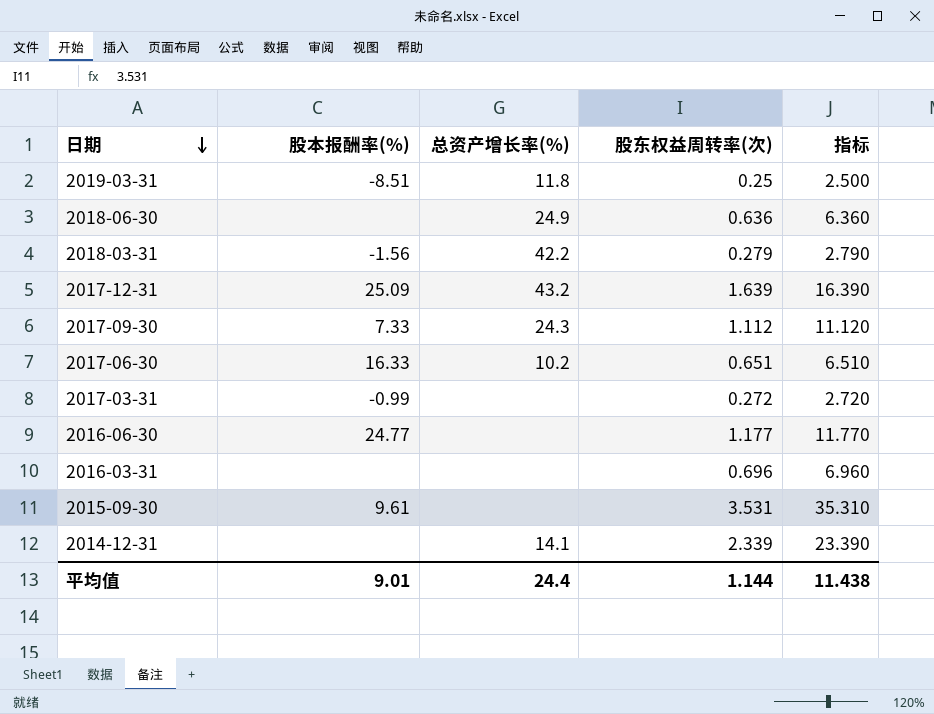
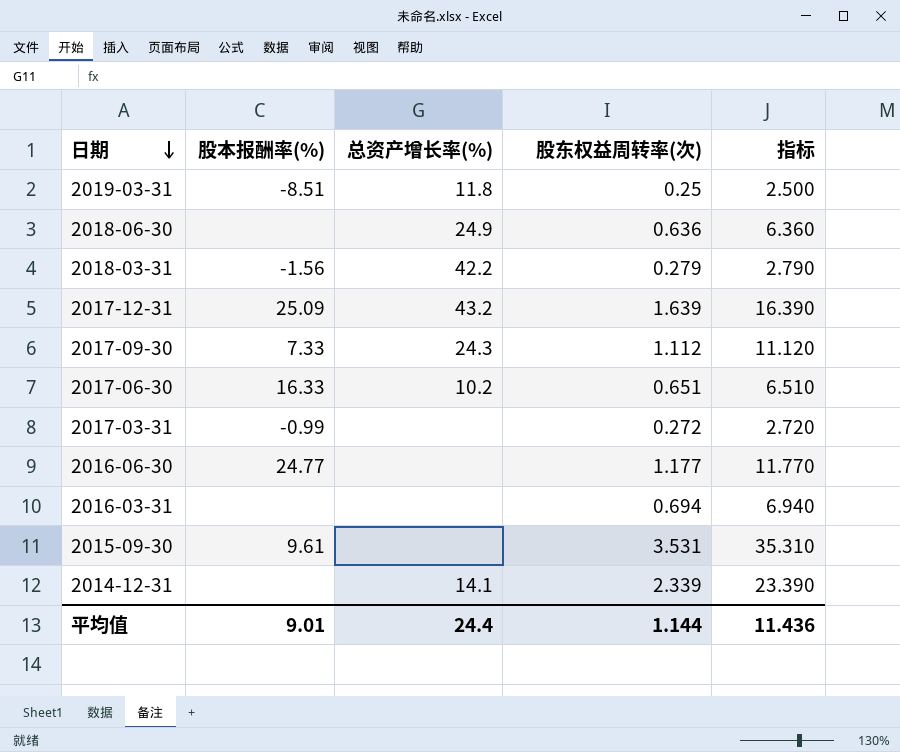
2016-03-31 | 股东权益周转率(次): 0.696 -> 0.694
2016-03-31 | 指标: 6.960 -> 6.940
平均值 | 指标: 11.438 -> 11.436

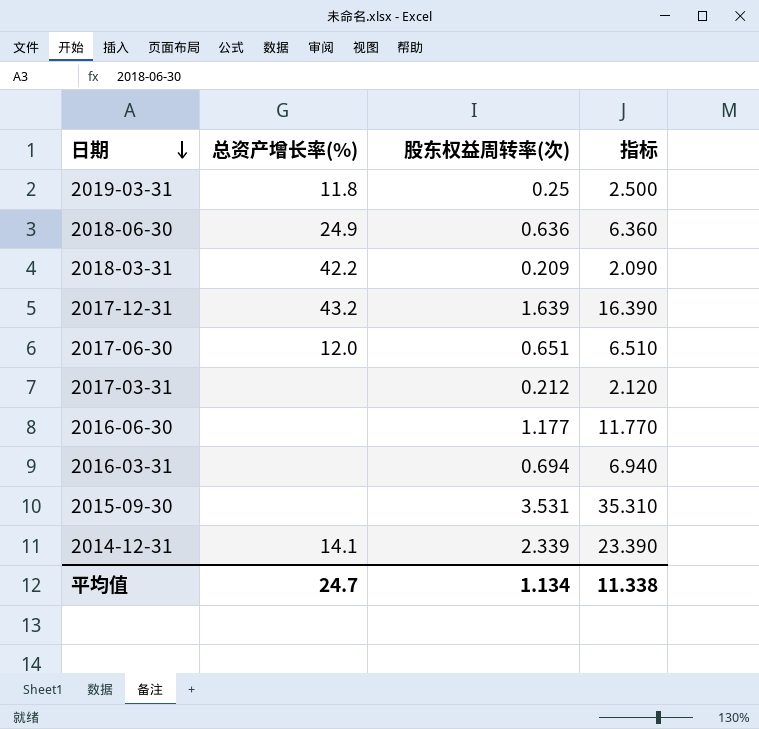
column 股本报酬率(%) | position: 2 -> none
row 2017-09-30: 7.33 | 24.3 | 1.112 | 11.120 -> none
2018-03-31 | 股东权益周转率(次): 0.279 -> 0.209
2018-03-31 | 指标: 2.790 -> 2.090
2017-06-30 | 总资产增长率(%): 10.2 -> 12.0
2017-03-31 | 股东权益周转率(次): 0.272 -> 0.212
2017-03-31 | 指标: 2.720 -> 2.120
平均值 | 总资产增长率(%): 24.4 -> 24.7
平均值 | 股东权益周转率(次): 1.144 -> 1.134
平均值 | 指标: 11.436 -> 11.338

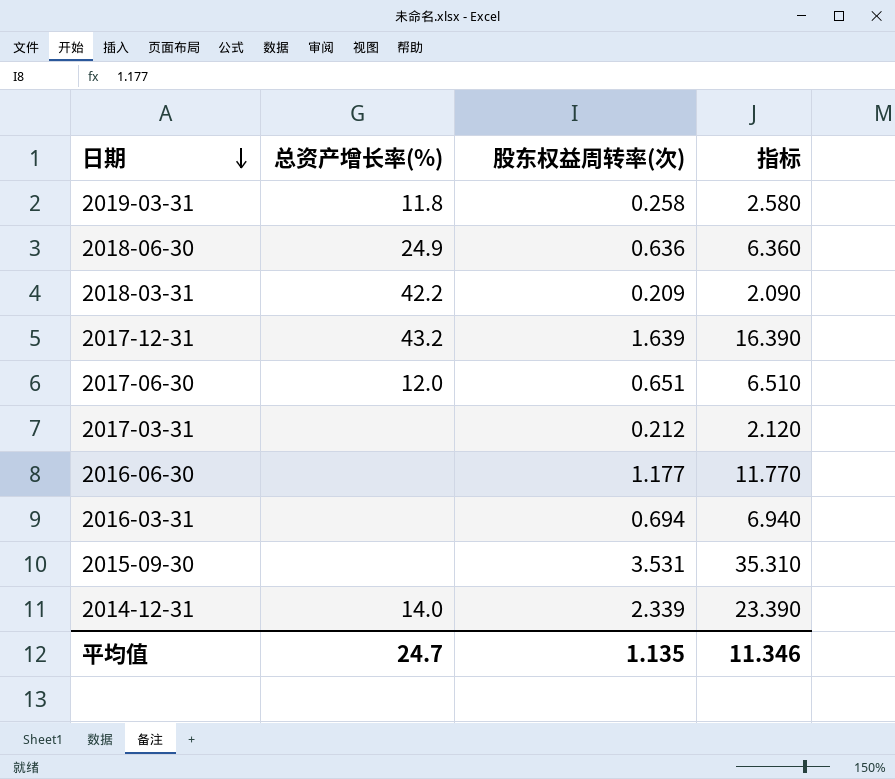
2019-03-31 | 股东权益周转率(次): 0.25 -> 0.258
2019-03-31 | 指标: 2.500 -> 2.580
2014-12-31 | 总资产增长率(%): 14.1 -> 14.0
平均值 | 股东权益周转率(次): 1.134 -> 1.135
平均值 | 指标: 11.338 -> 11.346

